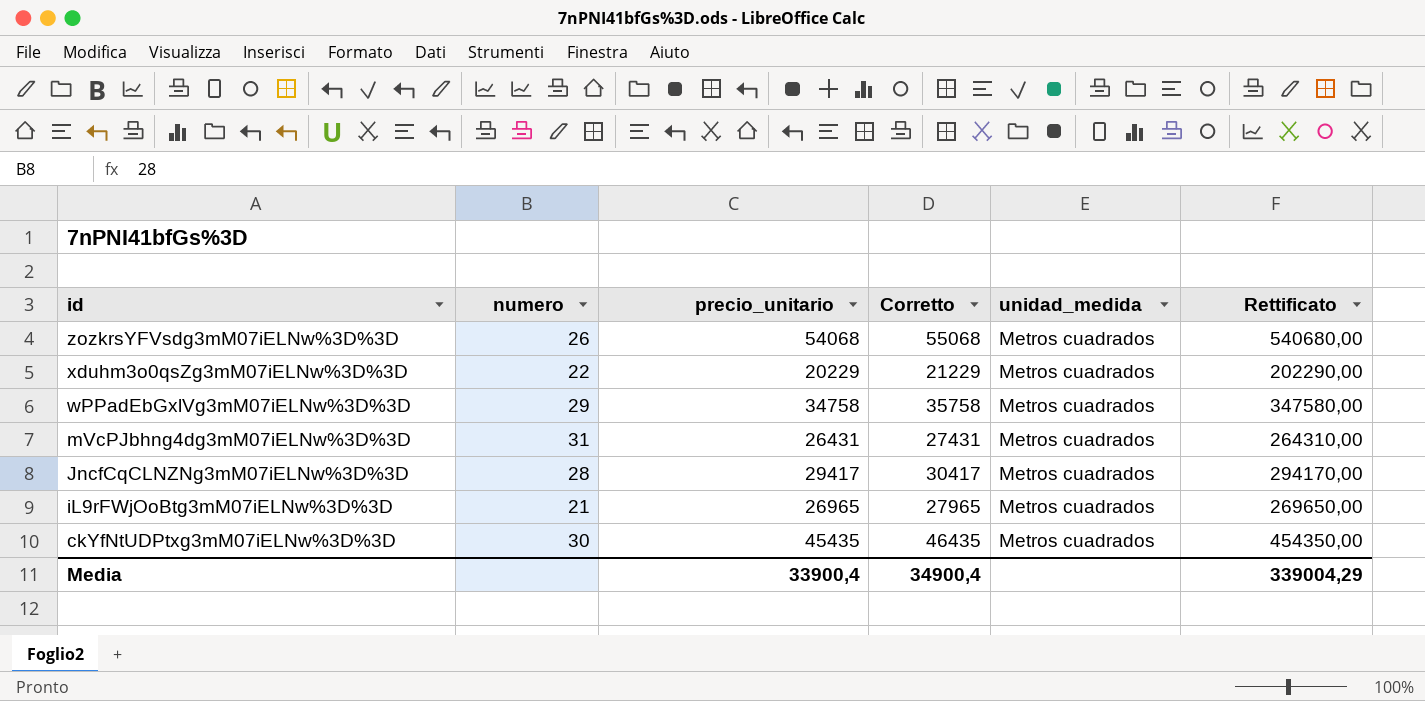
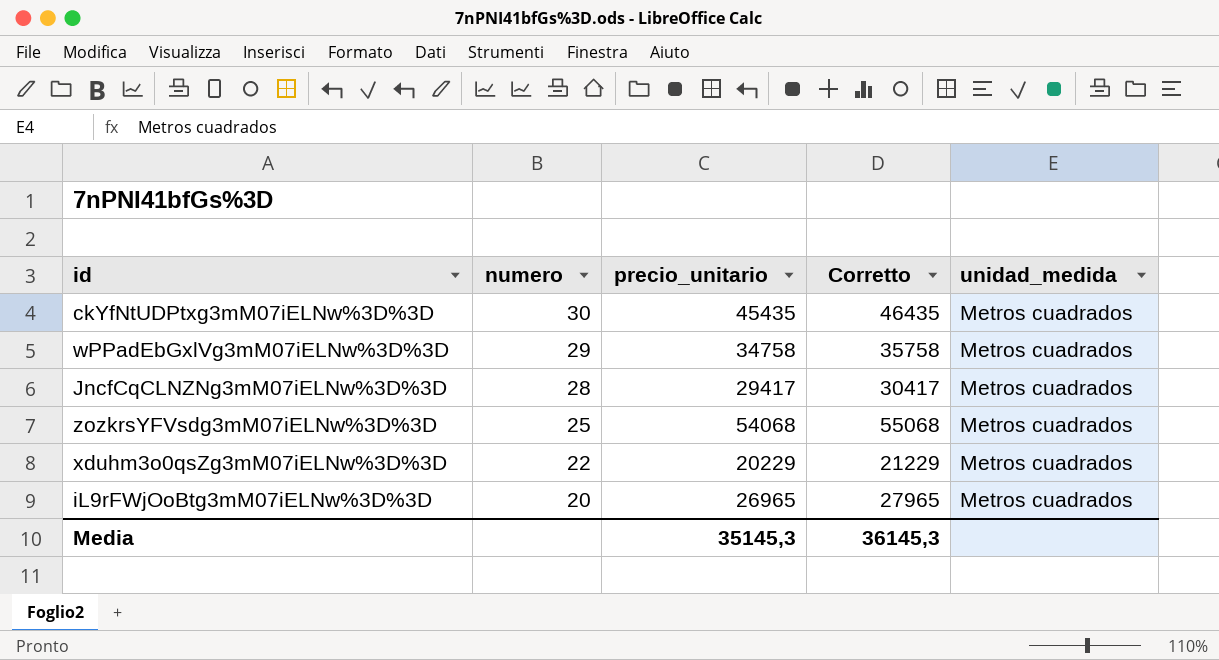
row order: id descending -> numero descending
column Rettificato | formula: [precio_unitario] * 10 -> none
row mVcPJbhng4dg3mM07iELNw%3D%3D: 31 | 26431 | 27431 | Metros cuadrados | 264310,00 -> none
zozkrsYFVsdg3mM07iELNw%3D%3D | numero: 26 -> 25
iL9rFWjOoBtg3mM07iELNw%3D%3D | numero: 21 -> 20
Media | precio_unitario: 33900,4 -> 35145,3
Media | Corretto: 34900,4 -> 36145,3

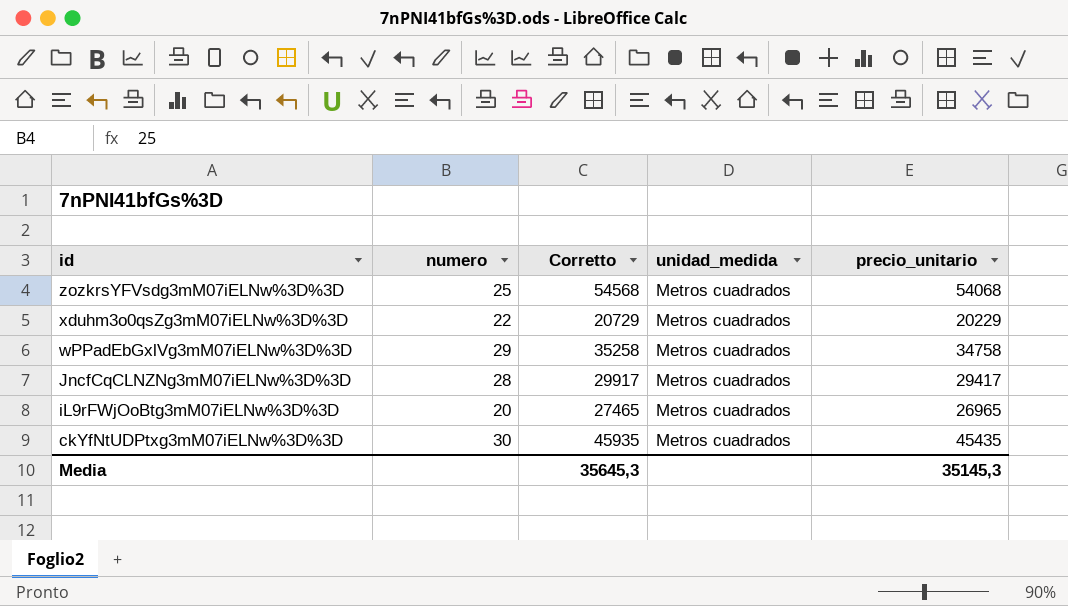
row order: numero descending -> id descending
column Corretto | formula: [precio_unitario] + 1000 -> [precio_unitario] + 500
column precio_unitario | position: 3 -> 5
Media | Corretto: 36145,3 -> 35645,3

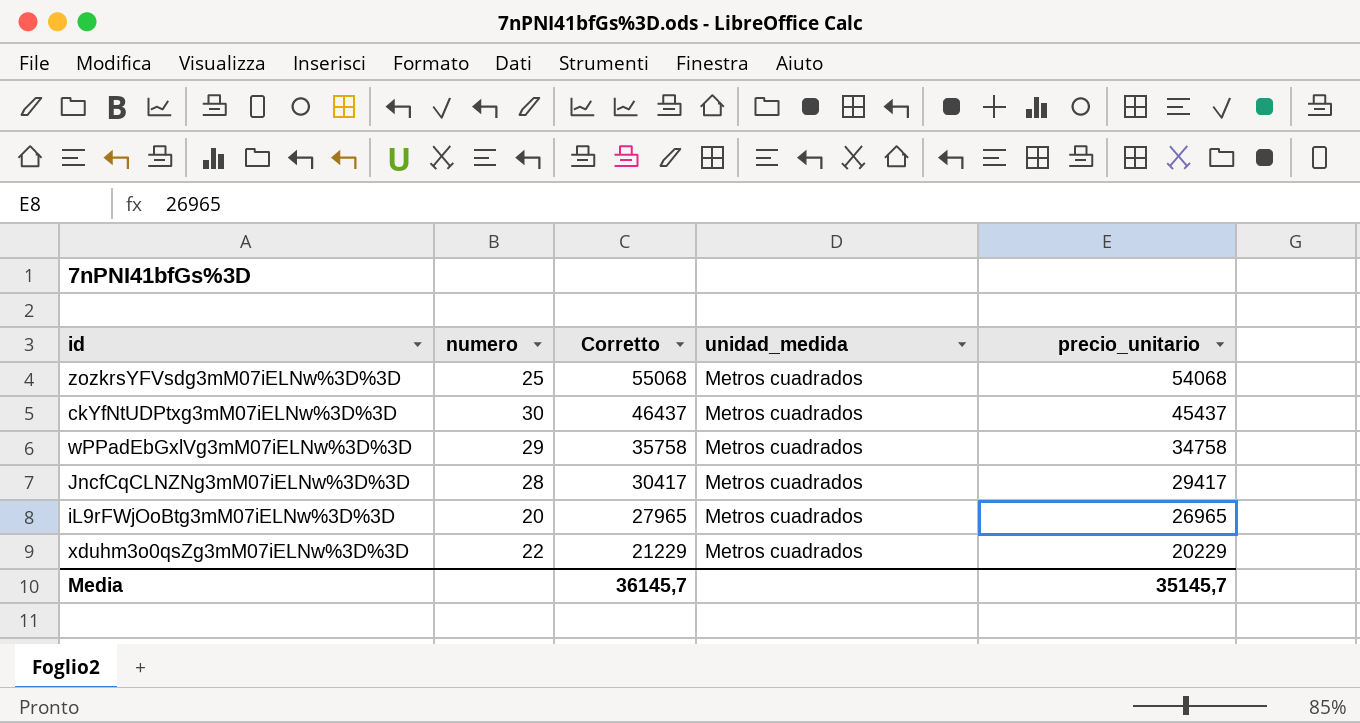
row order: id descending -> Corretto descending
column Corretto | formula: [precio_unitario] + 500 -> [precio_unitario] + 1000
ckYfNtUDPtxg3mM07iELNw%3D%3D | precio_unitario: 45435 -> 45437
Media | Corretto: 35645,3 -> 36145,7
Media | precio_unitario: 35145,3 -> 35145,7

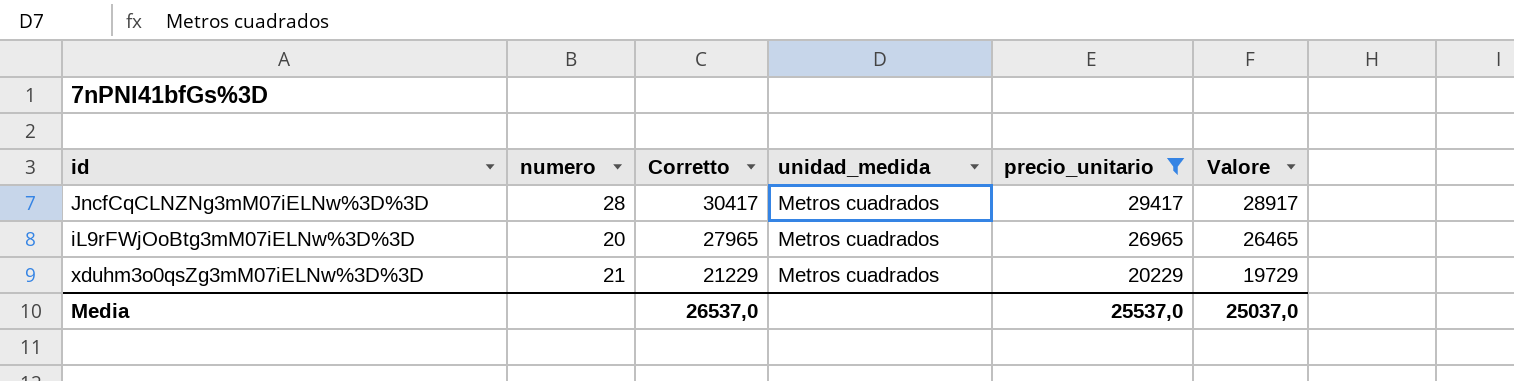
filter: none -> precio_unitario <= 29417
column Valore | formula: none -> [precio_unitario] - 500
xduhm3o0qsZg3mM07iELNw%3D%3D | numero: 22 -> 21
Media | Corretto: 36145,7 -> 26537,0
Media | precio_unitario: 35145,7 -> 25537,0

